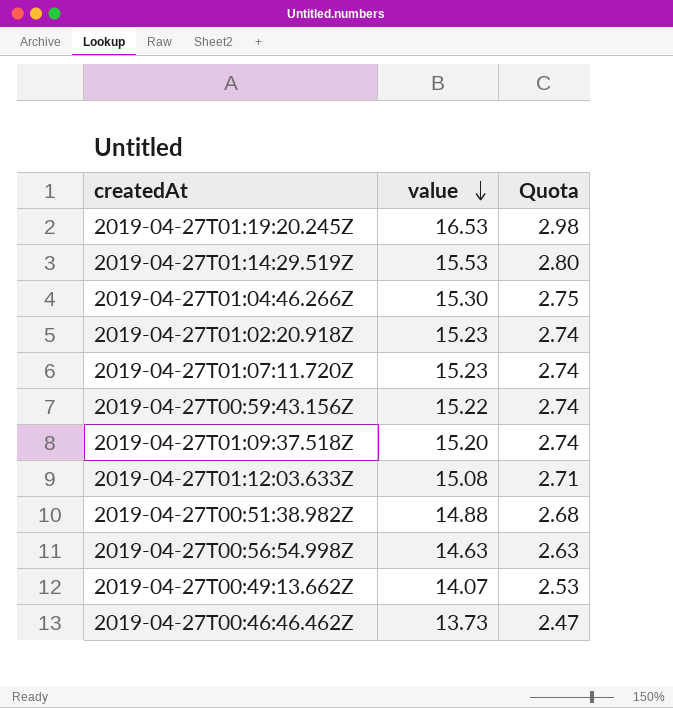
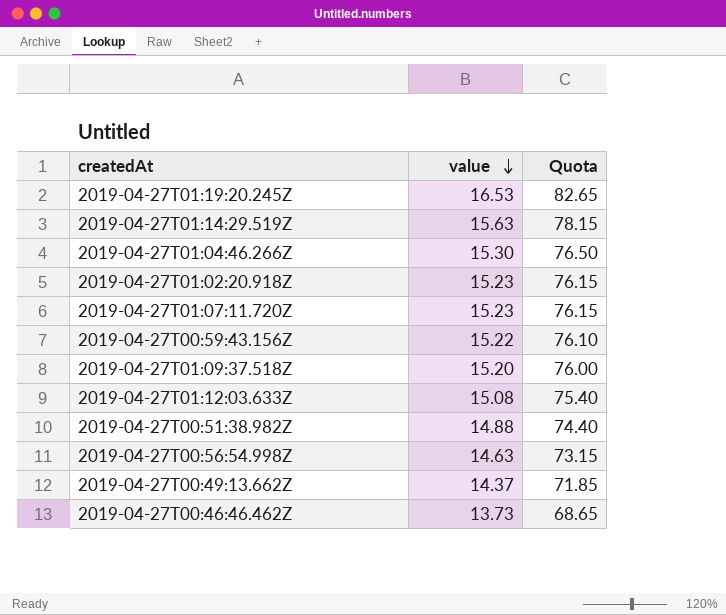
column Quota | formula: [value] * 0.18 -> [value] * 5
2019-04-27T01:14:29.519Z | value: 15.53 -> 15.63
2019-04-27T00:49:13.662Z | value: 14.07 -> 14.37

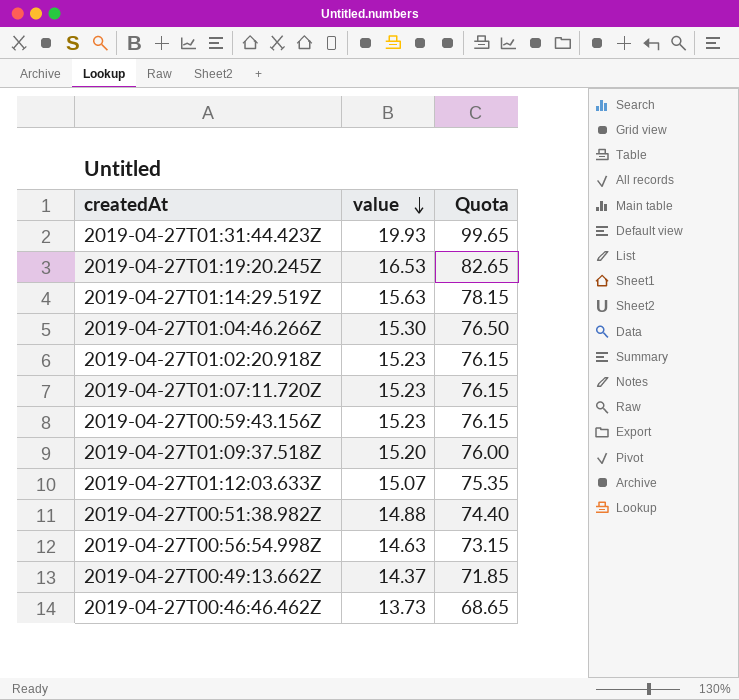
row 2019-04-27T01:31:44.423Z: none -> 19.93 | 99.65
2019-04-27T00:59:43.156Z | value: 15.22 -> 15.23
2019-04-27T00:59:43.156Z | Quota: 76.10 -> 76.15
2019-04-27T01:12:03.633Z | value: 15.08 -> 15.07
2019-04-27T01:12:03.633Z | Quota: 75.40 -> 75.35

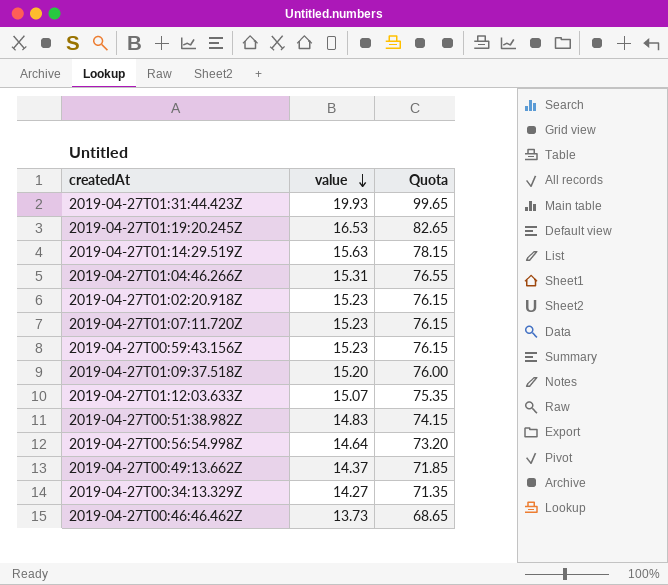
2019-04-27T01:04:46.266Z | value: 15.30 -> 15.31
2019-04-27T01:04:46.266Z | Quota: 76.50 -> 76.55
2019-04-27T00:51:38.982Z | value: 14.88 -> 14.83
2019-04-27T00:51:38.982Z | Quota: 74.40 -> 74.15
2019-04-27T00:56:54.998Z | value: 14.63 -> 14.64
2019-04-27T00:56:54.998Z | Quota: 73.15 -> 73.20
row 2019-04-27T00:34:13.329Z: none -> 14.27 | 71.35

